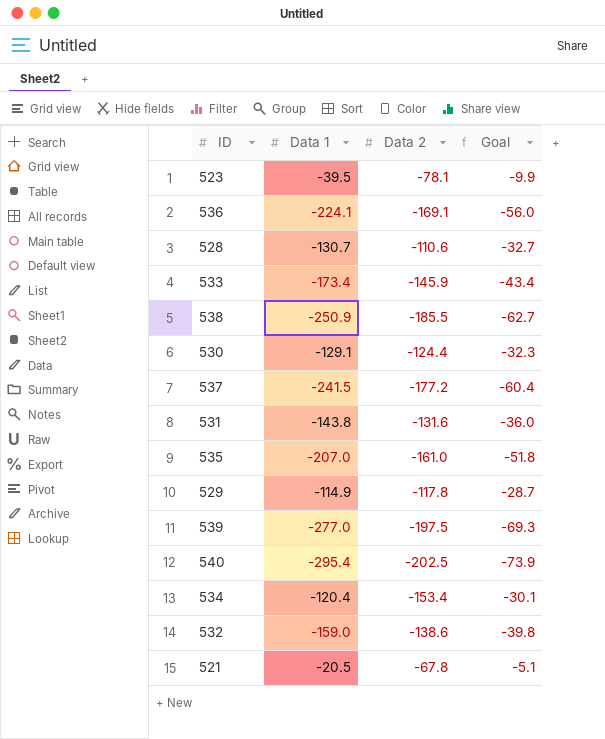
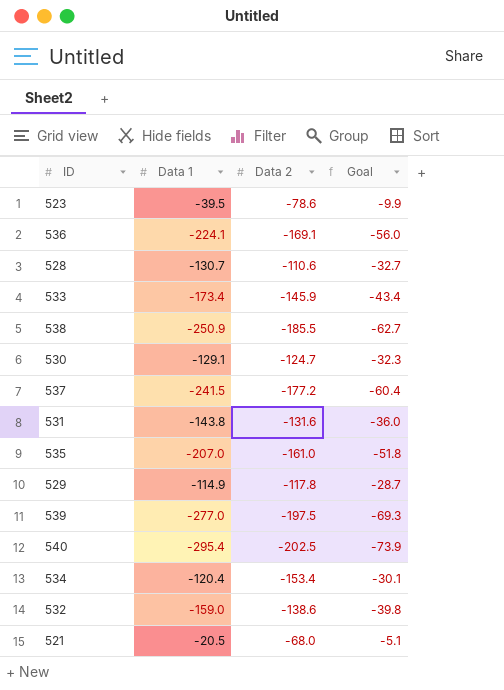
523 | Data 2: -78.1 -> -78.6
530 | Data 2: -124.4 -> -124.7
521 | Data 2: -67.8 -> -68.0

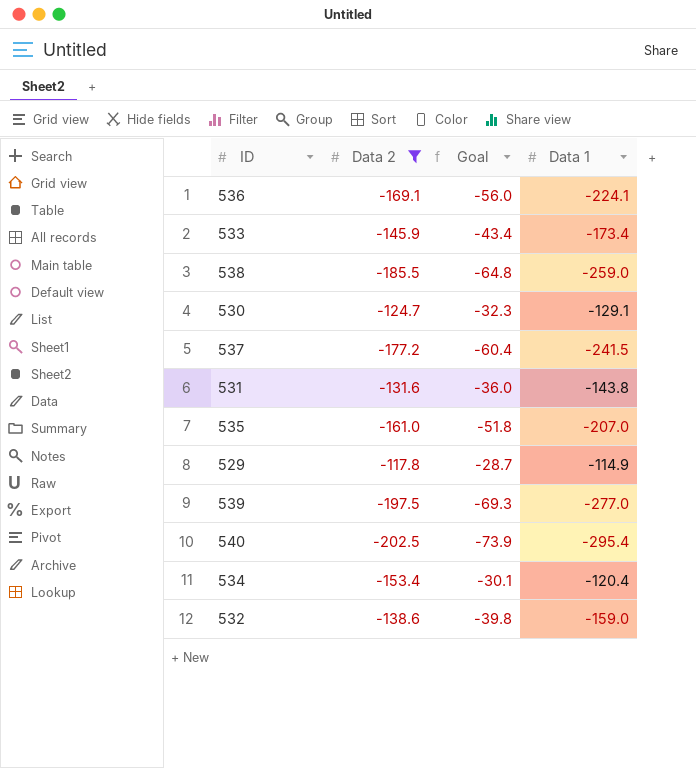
filter: none -> Data 2 <= -117.8
column Data 1 | position: 2 -> 4
538 | Goal: -62.7 -> -64.8
538 | Data 1: -250.9 -> -259.0

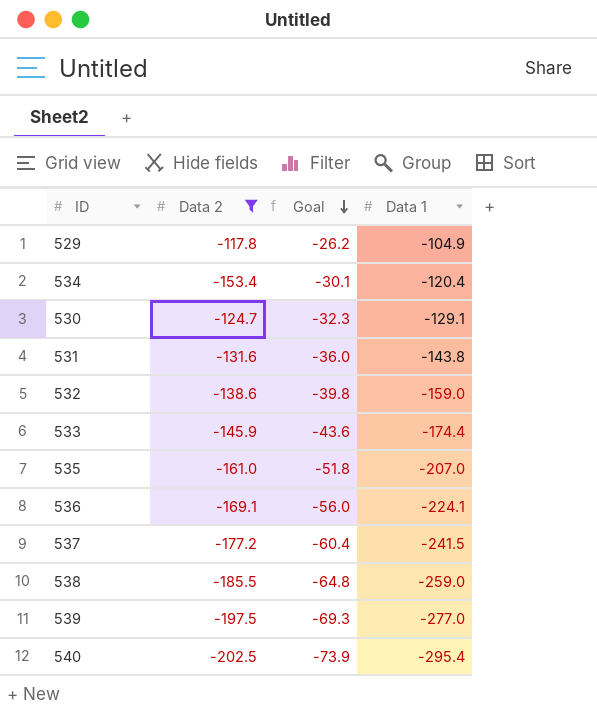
row order: none -> Goal descending
529 | Goal: -28.7 -> -26.2
529 | Data 1: -114.9 -> -104.9
533 | Goal: -43.4 -> -43.6
533 | Data 1: -173.4 -> -174.4

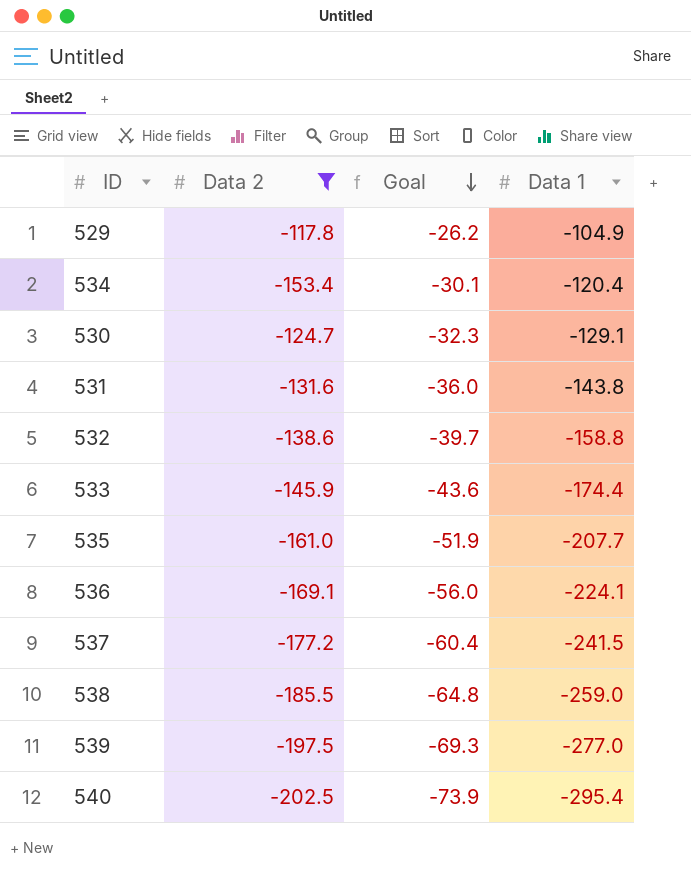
532 | Goal: -39.8 -> -39.7
532 | Data 1: -159.0 -> -158.8
535 | Goal: -51.8 -> -51.9
535 | Data 1: -207.0 -> -207.7

